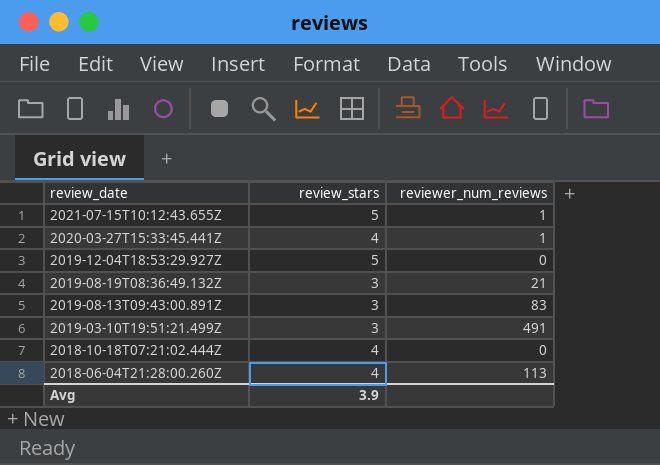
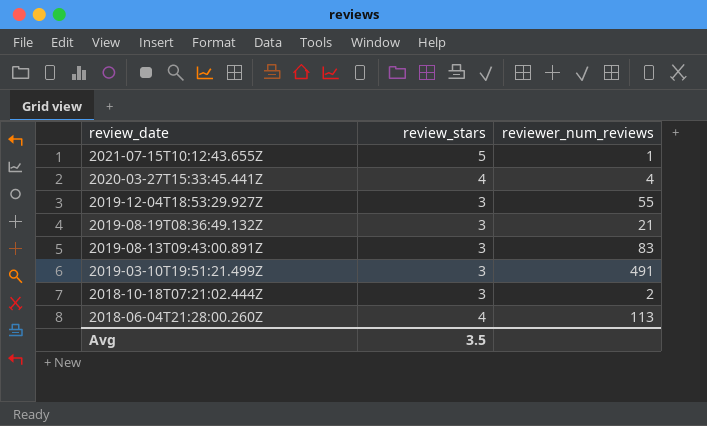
2020-03-27T15:33:45.441Z | reviewer_num_reviews: 1 -> 4
2019-12-04T18:53:29.927Z | review_stars: 5 -> 3
2019-12-04T18:53:29.927Z | reviewer_num_reviews: 0 -> 55
2018-10-18T07:21:02.444Z | review_stars: 4 -> 3
2018-10-18T07:21:02.444Z | reviewer_num_reviews: 0 -> 2
Avg | review_stars: 3.9 -> 3.5

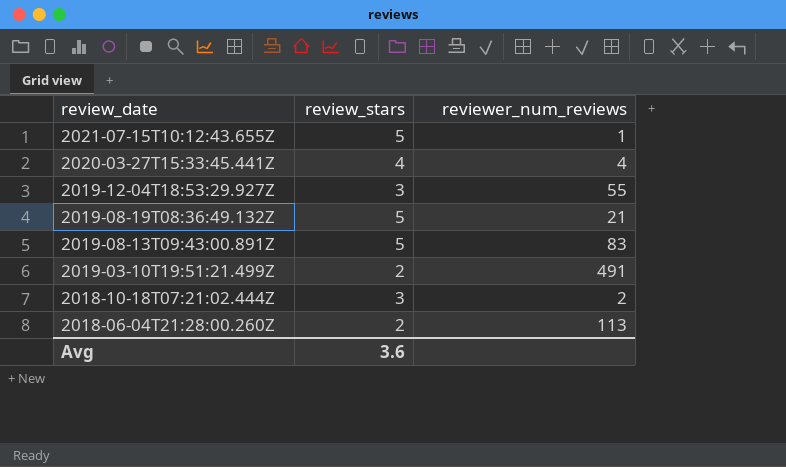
2019-08-19T08:36:49.132Z | review_stars: 3 -> 5
2019-08-13T09:43:00.891Z | review_stars: 3 -> 5
2019-03-10T19:51:21.499Z | review_stars: 3 -> 2
2018-06-04T21:28:00.260Z | review_stars: 4 -> 2
Avg | review_stars: 3.5 -> 3.6

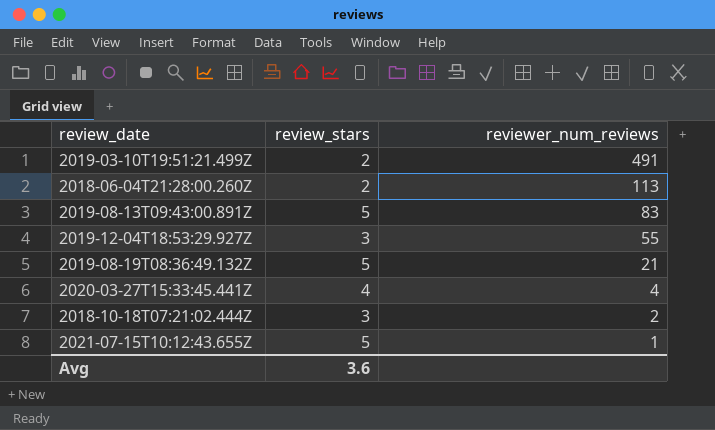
row order: review_date descending -> reviewer_num_reviews descending

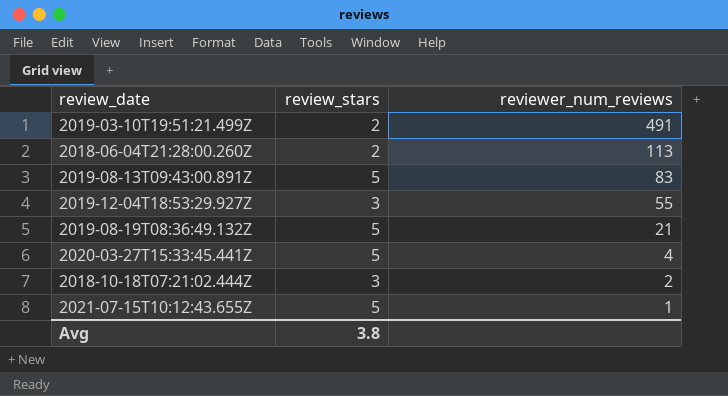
2020-03-27T15:33:45.441Z | review_stars: 4 -> 5
Avg | review_stars: 3.6 -> 3.8

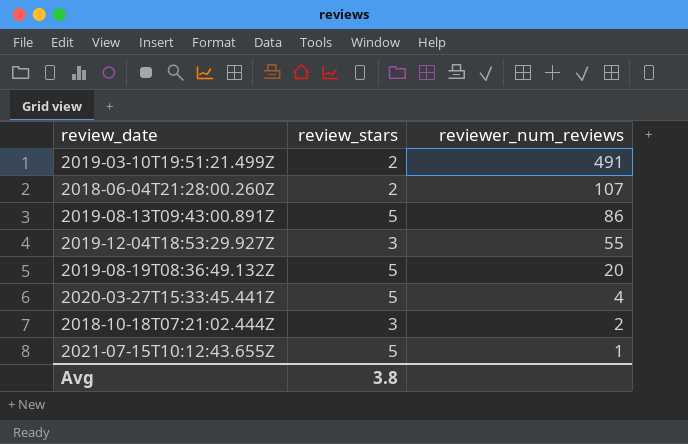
2018-06-04T21:28:00.260Z | reviewer_num_reviews: 113 -> 107
2019-08-13T09:43:00.891Z | reviewer_num_reviews: 83 -> 86
2019-08-19T08:36:49.132Z | reviewer_num_reviews: 21 -> 20

